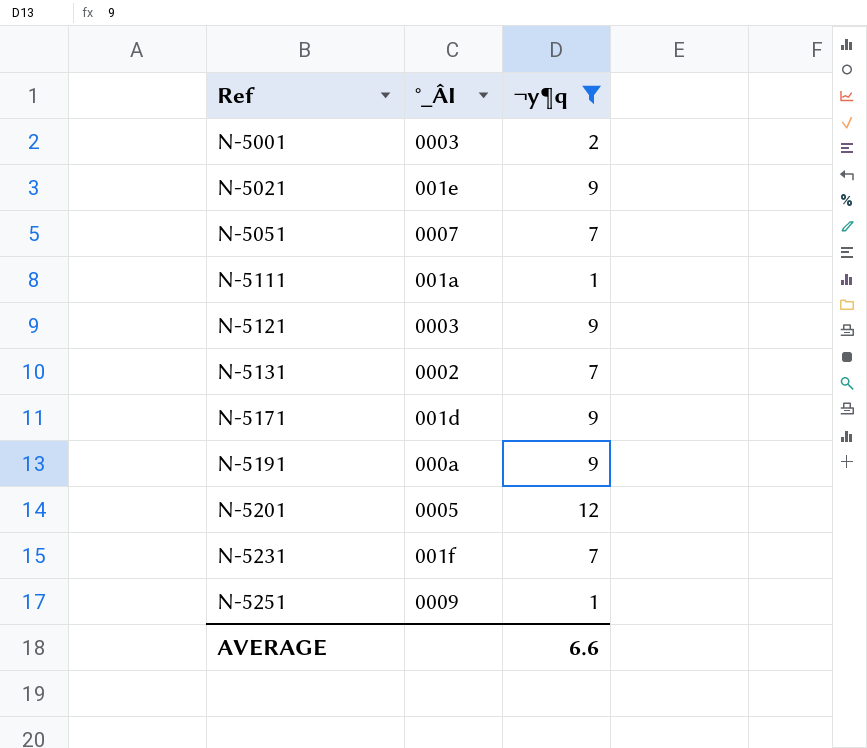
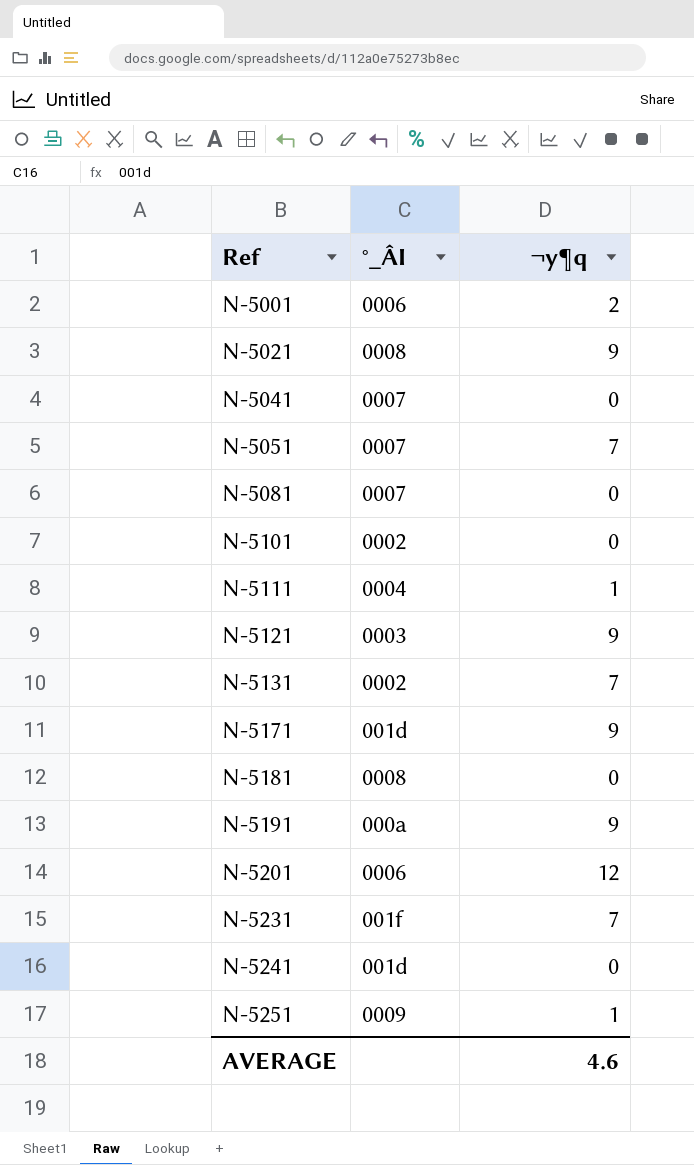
filter: ¬y¶q != 0 -> none
N-5001 | °_ÂI: 0003 -> 0006
N-5021 | °_ÂI: 001e -> 0008
N-5111 | °_ÂI: 001a -> 0004
N-5201 | °_ÂI: 0005 -> 0006
AVERAGE | ¬y¶q: 6.6 -> 4.6

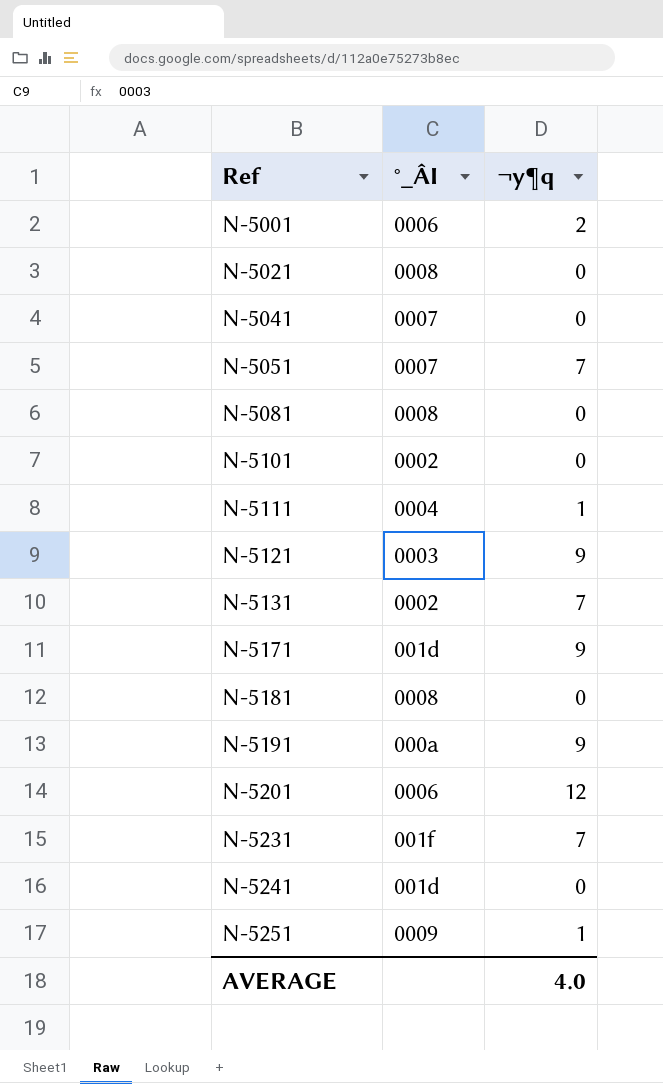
N-5021 | ¬y¶q: 9 -> 0
N-5081 | °_ÂI: 0007 -> 0008
AVERAGE | ¬y¶q: 4.6 -> 4.0

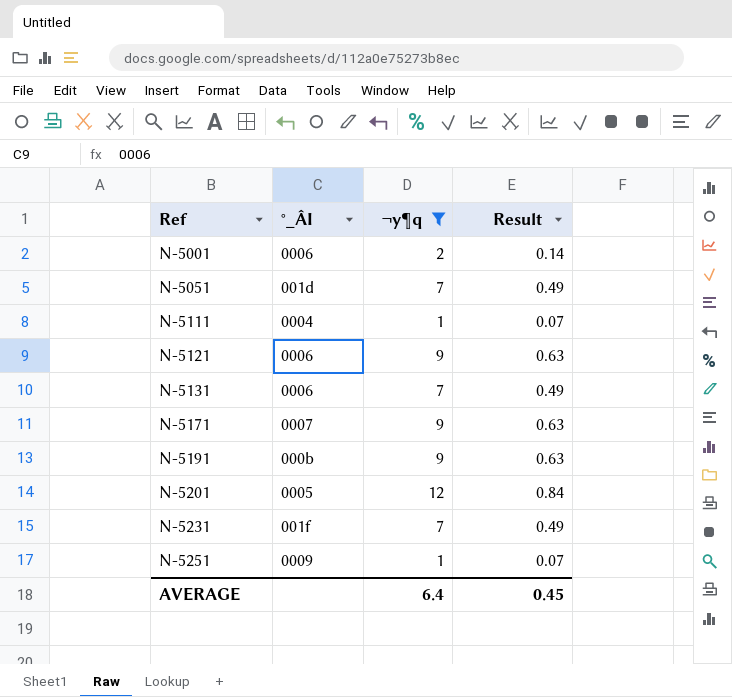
filter: none -> ¬y¶q != 0
column Result | formula: none -> [¬y¶q] * 0.07
N-5051 | °_ÂI: 0007 -> 001d
N-5121 | °_ÂI: 0003 -> 0006
N-5131 | °_ÂI: 0002 -> 0006
N-5171 | °_ÂI: 001d -> 0007
N-5191 | °_ÂI: 000a -> 000b
N-5201 | °_ÂI: 0006 -> 0005
AVERAGE | ¬y¶q: 4.0 -> 6.4

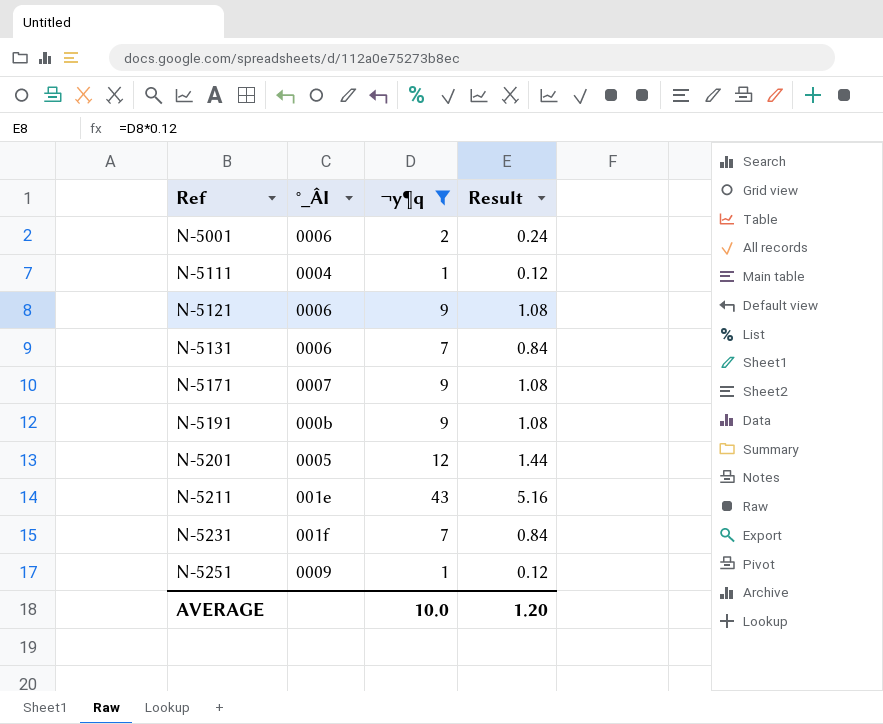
column Result | formula: [¬y¶q] * 0.07 -> [¬y¶q] * 0.12
row N-5051: 001d | 7 | 0.49 -> none
row N-5211: none -> 001e | 43 | 5.16
AVERAGE | ¬y¶q: 6.4 -> 10.0
AVERAGE | Result: 0.45 -> 1.20

